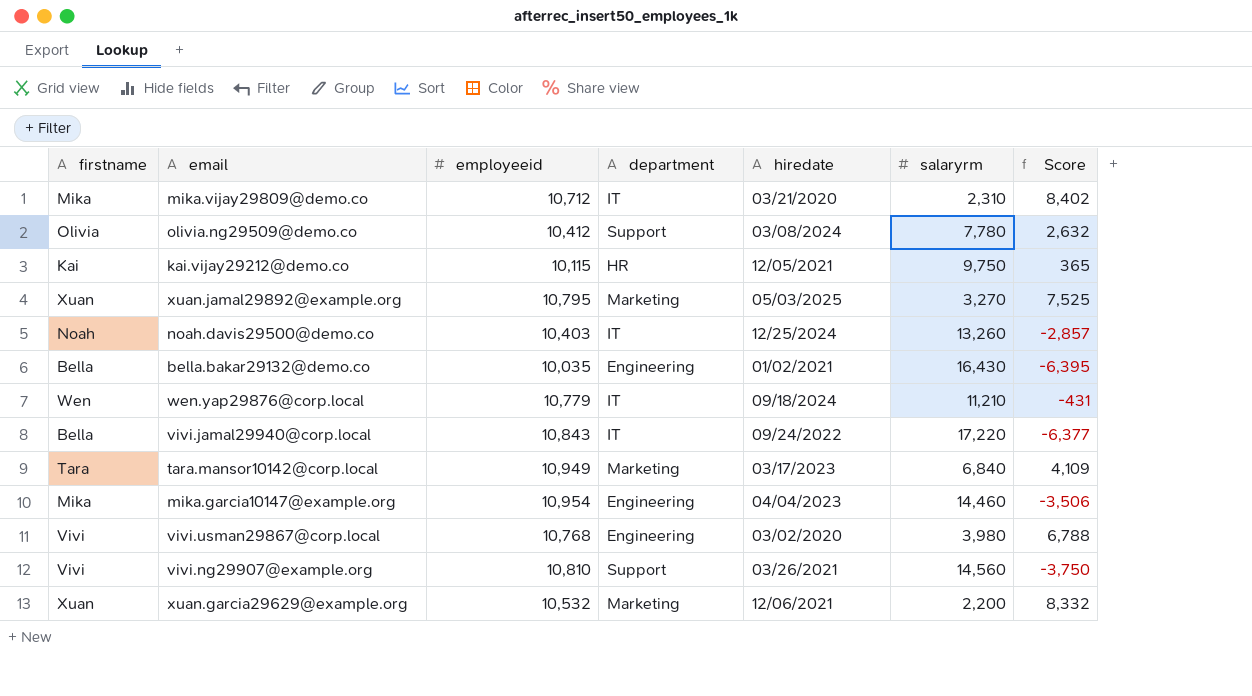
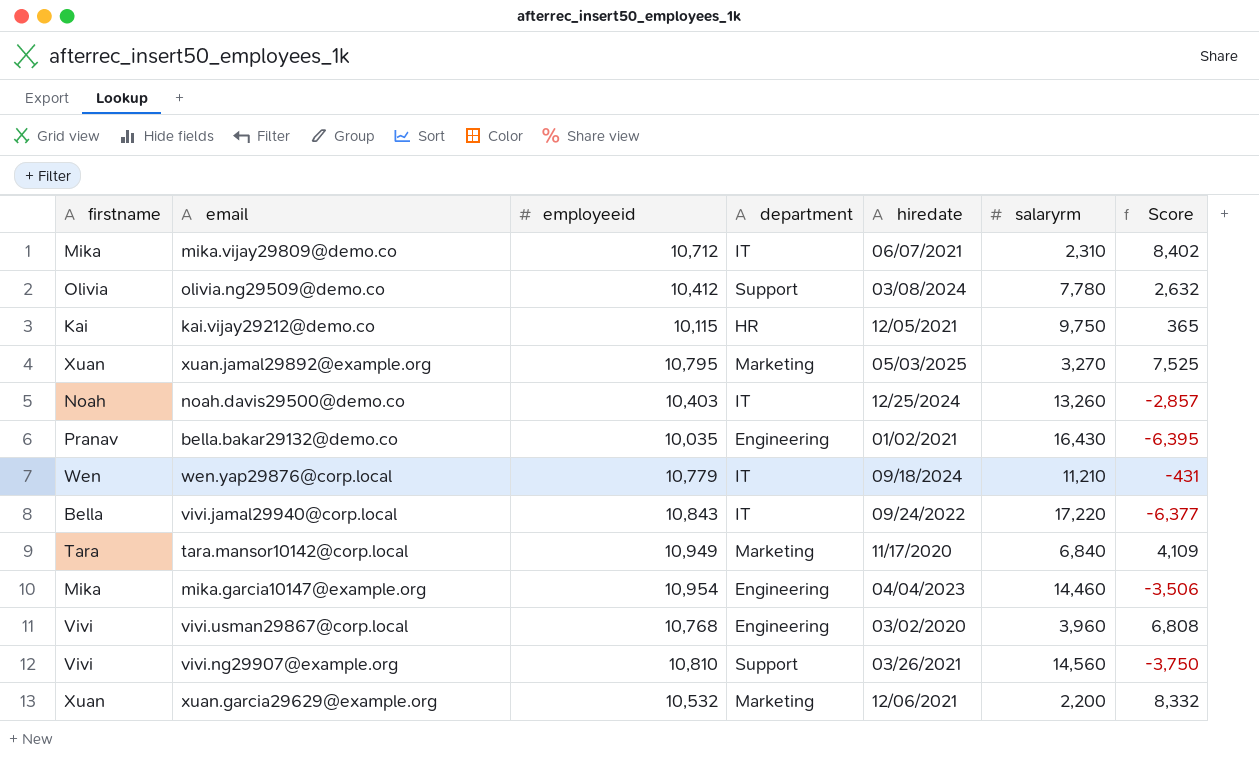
mika.vijay29809@demo.co | hiredate: 03/21/2020 -> 06/07/2021
bella.bakar29132@demo.co | firstname: Bella -> Pranav
tara.mansor10142@corp.local | hiredate: 03/17/2023 -> 11/17/2020
vivi.usman29867@corp.local | salaryrm: 3,980 -> 3,960
vivi.usman29867@corp.local | Score: 6,788 -> 6,808

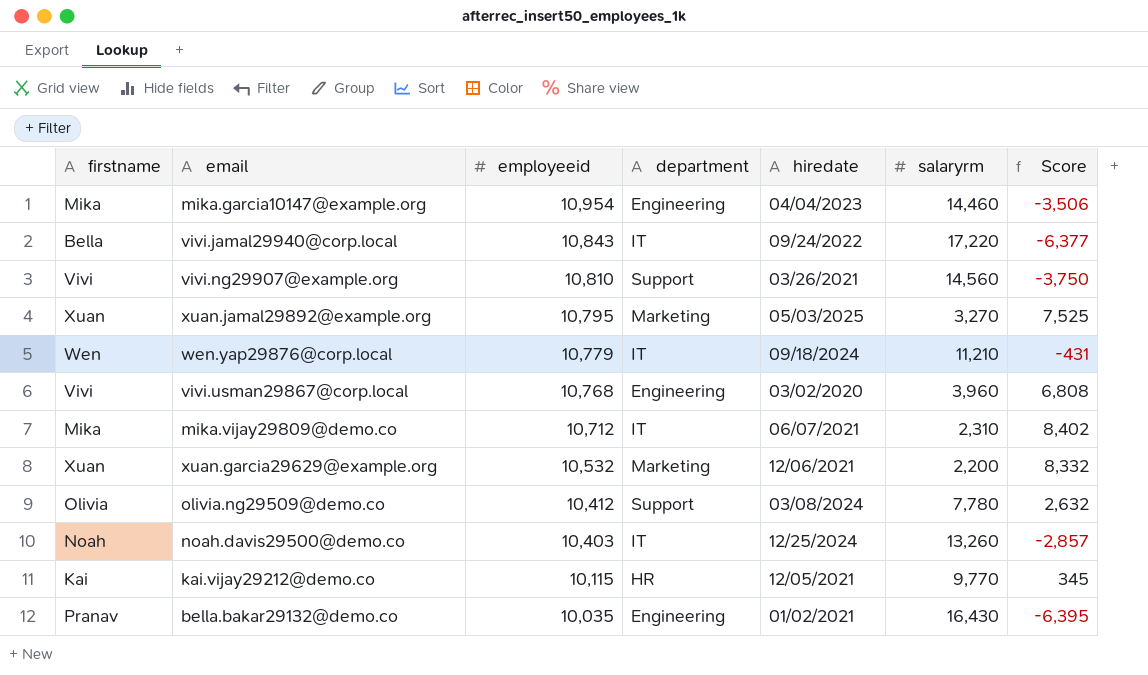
row order: none -> employeeid descending
row tara.mansor10142@corp.local: Tara | 10,949 | Marketing | 11/17/2020 | 6,840 | 4,109 -> none
kai.vijay29212@demo.co | salaryrm: 9,750 -> 9,770
kai.vijay29212@demo.co | Score: 365 -> 345

